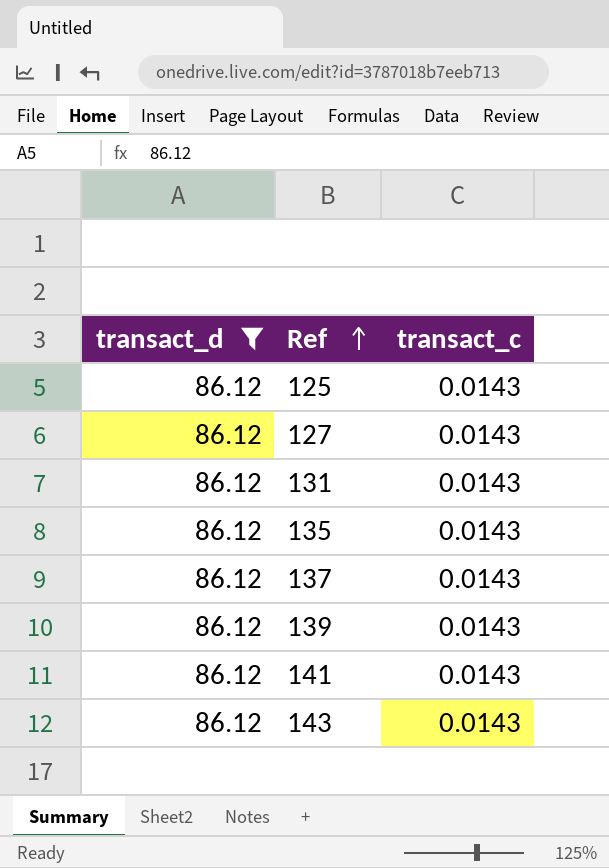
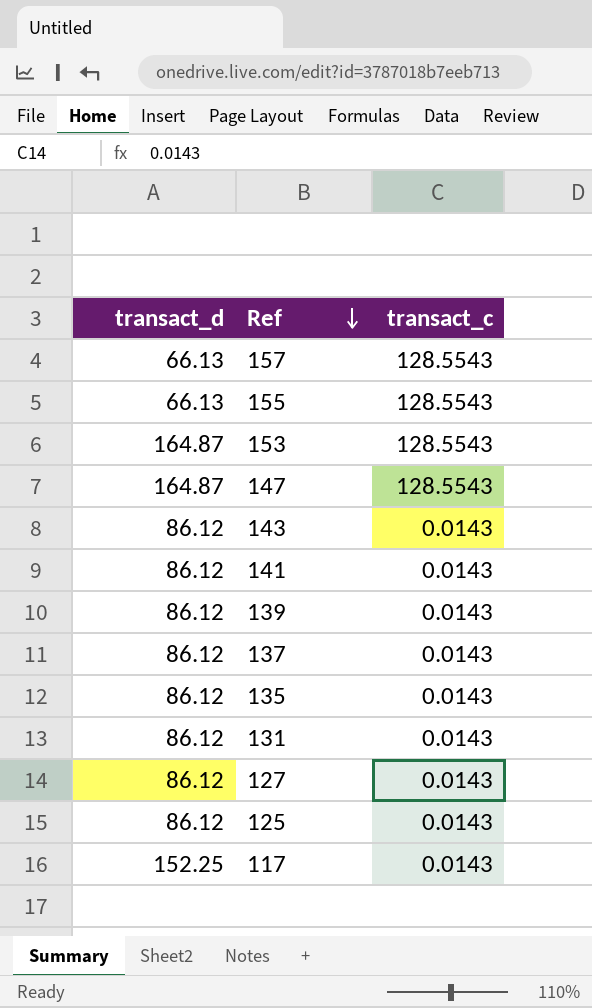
filter: transact_d = 86.12 -> none
row order: Ref ascending -> Ref descending

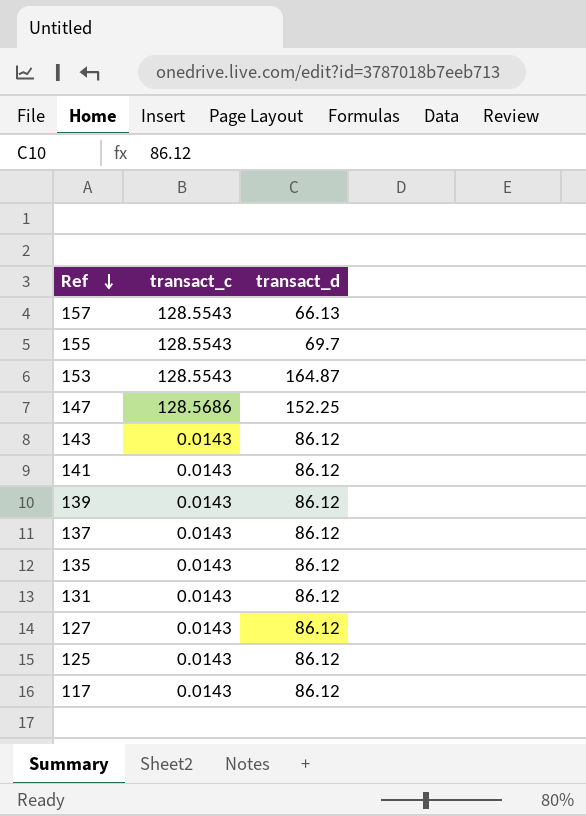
column transact_d | position: 1 -> 3
155 | transact_d: 66.13 -> 69.7
147 | transact_c: 128.5543 -> 128.5686
147 | transact_d: 164.87 -> 152.25
117 | transact_d: 152.25 -> 86.12

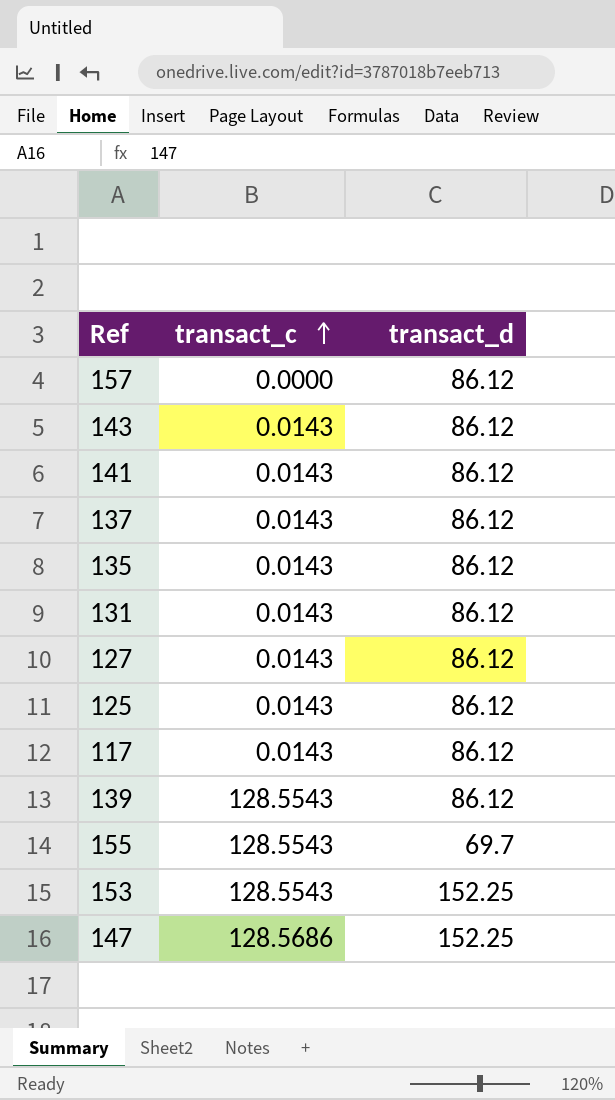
row order: Ref descending -> transact_c ascending
157 | transact_c: 128.5543 -> 0.0000
157 | transact_d: 66.13 -> 86.12
139 | transact_c: 0.0143 -> 128.5543
153 | transact_d: 164.87 -> 152.25

